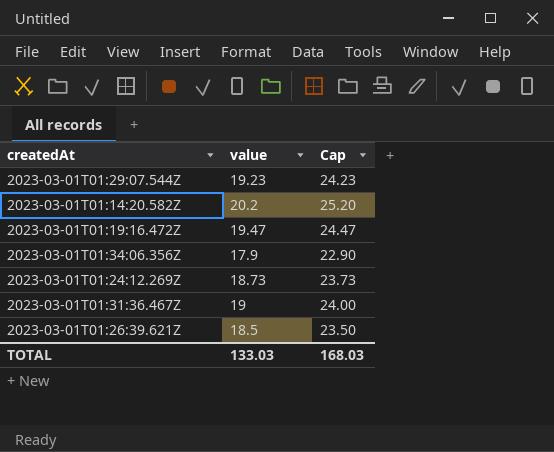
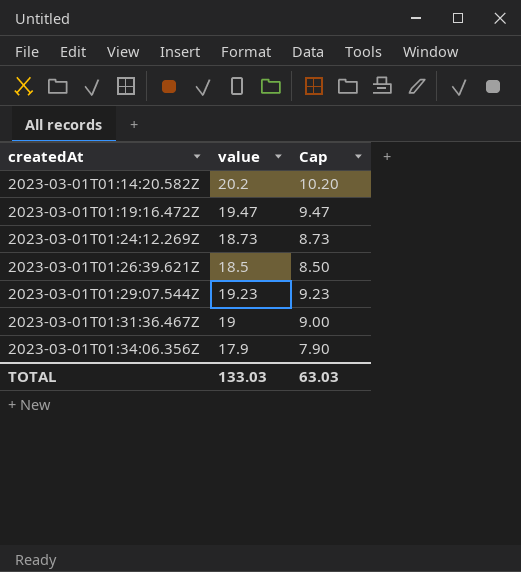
row order: none -> createdAt ascending
column Cap | formula: [value] + 5 -> [value] - 10
TOTAL | Cap: 168.03 -> 63.03

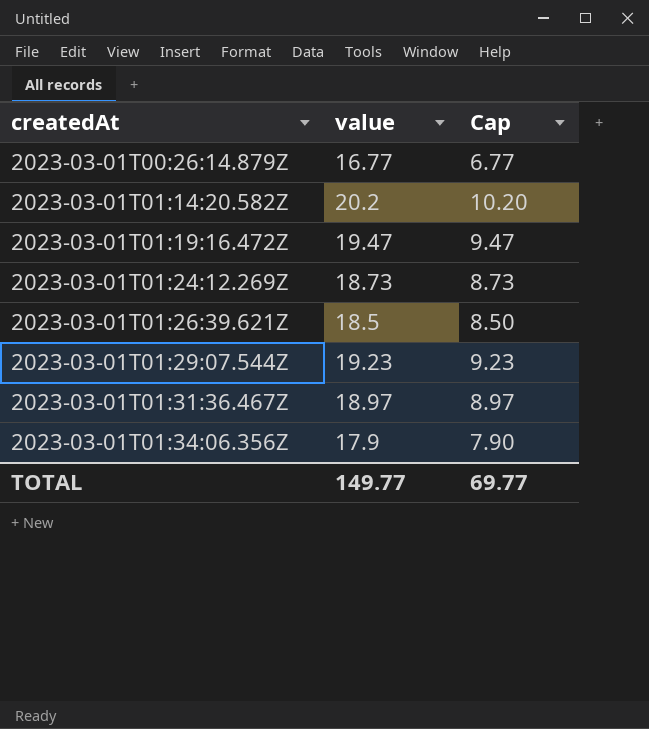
row 2023-03-01T00:26:14.879Z: none -> 16.77 | 6.77
2023-03-01T01:31:36.467Z | value: 19 -> 18.97
2023-03-01T01:31:36.467Z | Cap: 9.00 -> 8.97
TOTAL | value: 133.03 -> 149.77
TOTAL | Cap: 63.03 -> 69.77

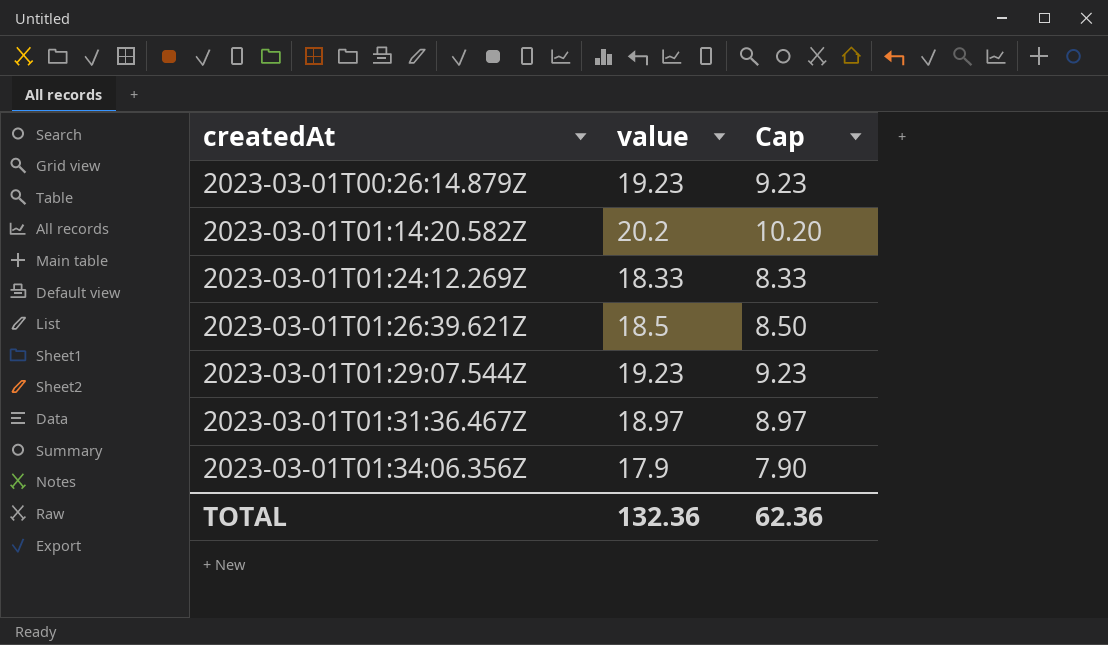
row 2023-03-01T01:19:16.472Z: 19.47 | 9.47 -> none
2023-03-01T00:26:14.879Z | value: 16.77 -> 19.23
2023-03-01T00:26:14.879Z | Cap: 6.77 -> 9.23
2023-03-01T01:24:12.269Z | value: 18.73 -> 18.33
2023-03-01T01:24:12.269Z | Cap: 8.73 -> 8.33
TOTAL | value: 149.77 -> 132.36
TOTAL | Cap: 69.77 -> 62.36

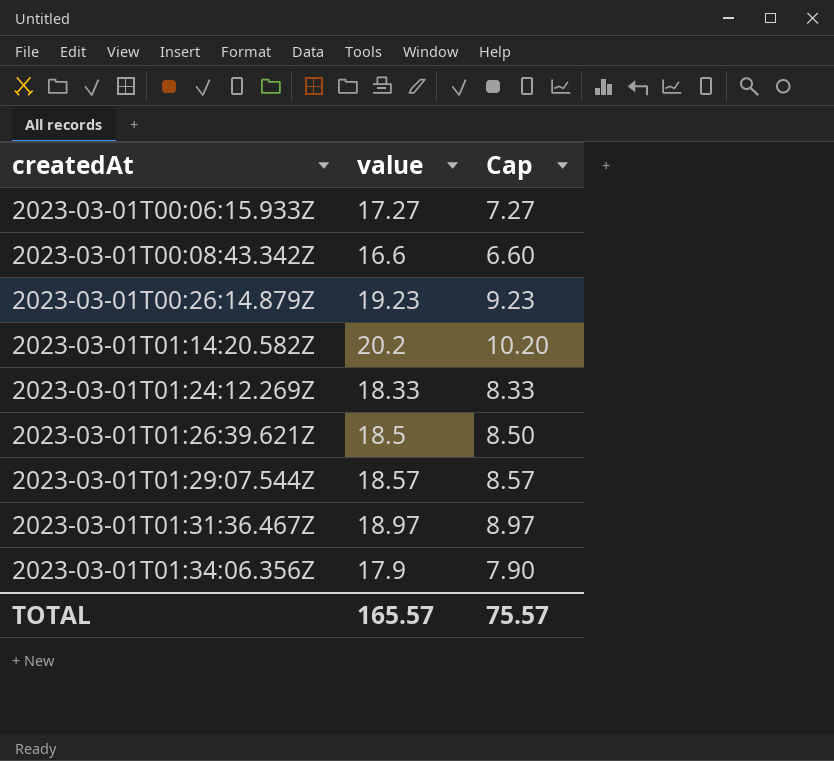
row 2023-03-01T00:06:15.933Z: none -> 17.27 | 7.27
row 2023-03-01T00:08:43.342Z: none -> 16.6 | 6.60
2023-03-01T01:29:07.544Z | value: 19.23 -> 18.57
2023-03-01T01:29:07.544Z | Cap: 9.23 -> 8.57
TOTAL | value: 132.36 -> 165.57
TOTAL | Cap: 62.36 -> 75.57

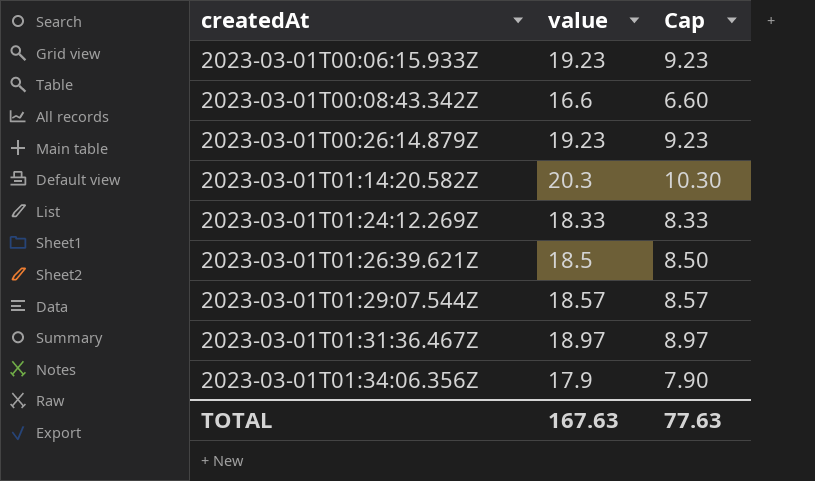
2023-03-01T00:06:15.933Z | value: 17.27 -> 19.23
2023-03-01T00:06:15.933Z | Cap: 7.27 -> 9.23
2023-03-01T01:14:20.582Z | value: 20.2 -> 20.3
2023-03-01T01:14:20.582Z | Cap: 10.20 -> 10.30
TOTAL | value: 165.57 -> 167.63
TOTAL | Cap: 75.57 -> 77.63

